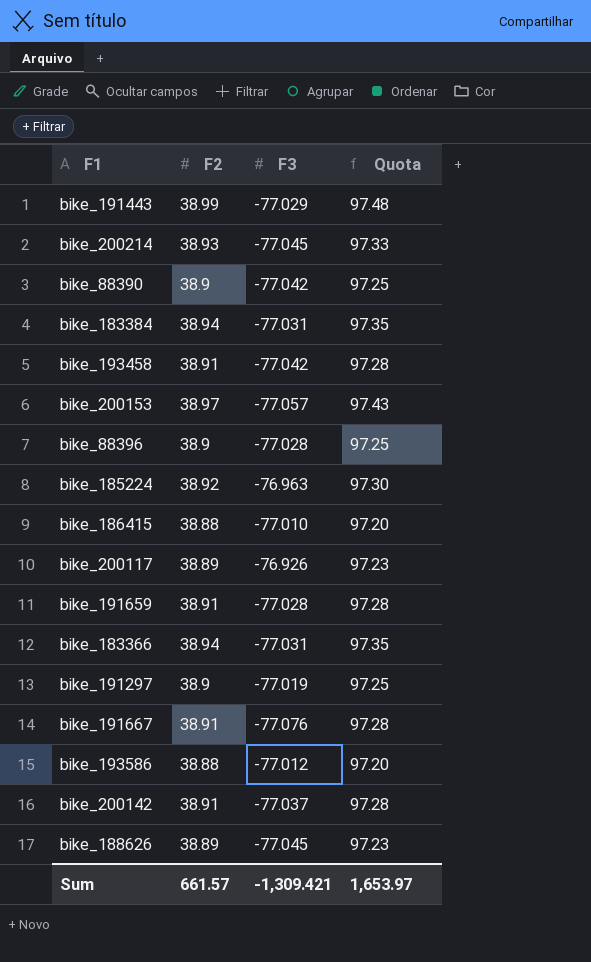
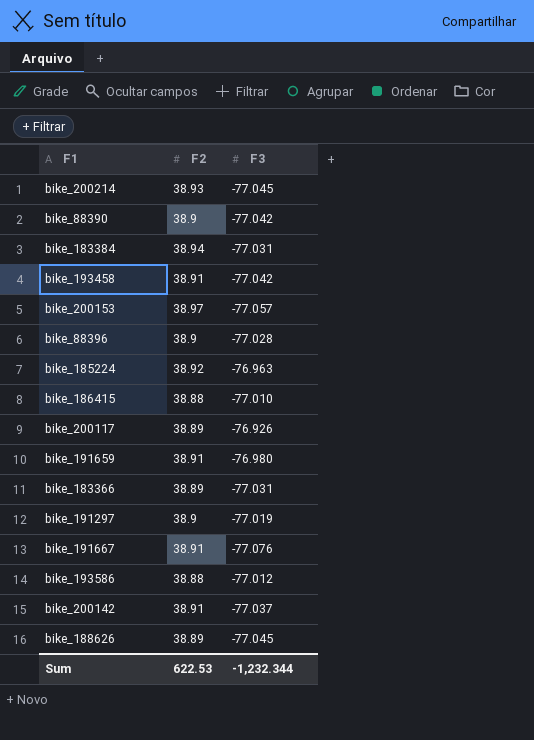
column Quota | formula: [F2] * 2.5 -> none
row bike_191443: 38.99 | -77.029 | 97.48 -> none
bike_191659 | F3: -77.028 -> -76.980
bike_183366 | F2: 38.94 -> 38.89
Sum | F2: 661.57 -> 622.53
Sum | F3: -1,309.421 -> -1,232.344

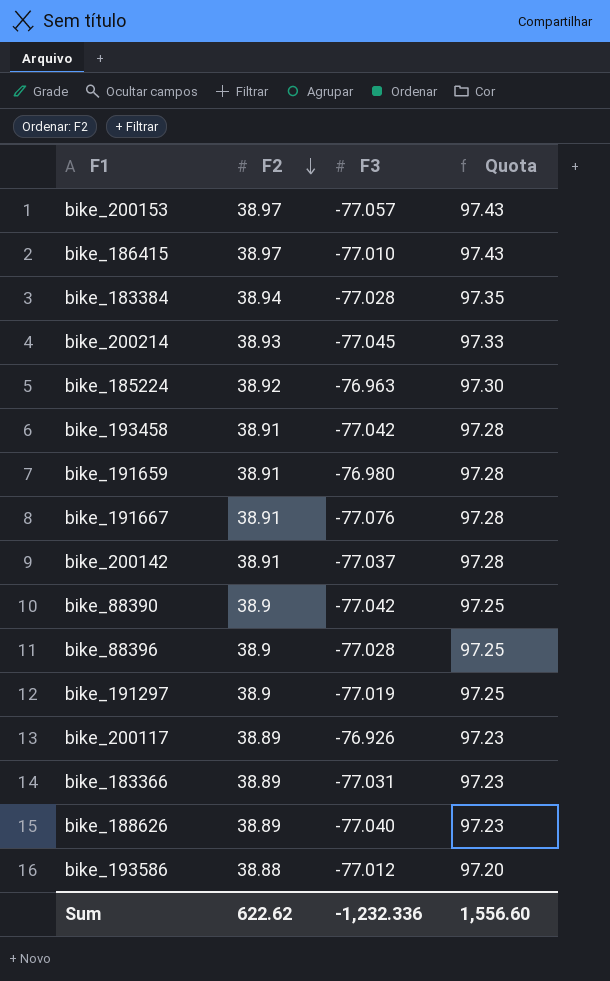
row order: none -> F2 descending
column Quota | formula: none -> [F2] * 2.5
bike_186415 | F2: 38.88 -> 38.97
bike_183384 | F3: -77.031 -> -77.028
bike_188626 | F3: -77.045 -> -77.040
Sum | F2: 622.53 -> 622.62
Sum | F3: -1,232.344 -> -1,232.336

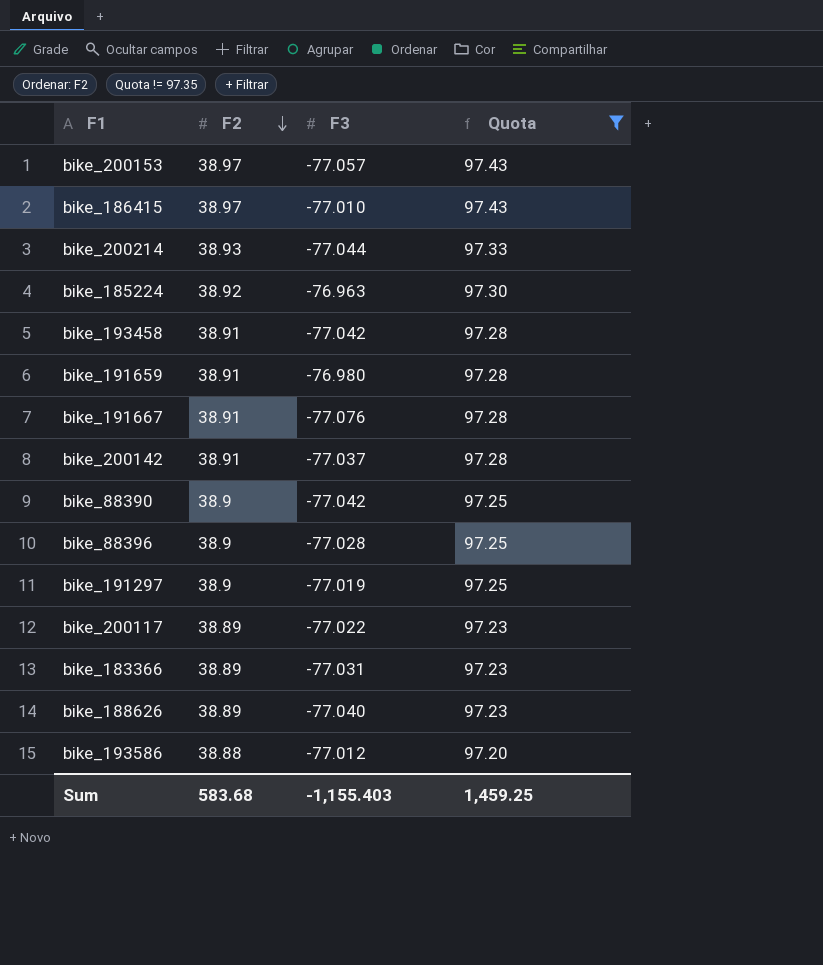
filter: none -> Quota != 97.35
bike_200214 | F3: -77.045 -> -77.044
bike_200117 | F3: -76.926 -> -77.022
Sum | F2: 622.62 -> 583.68
Sum | F3: -1,232.336 -> -1,155.403
Sum | Quota: 1,556.60 -> 1,459.25

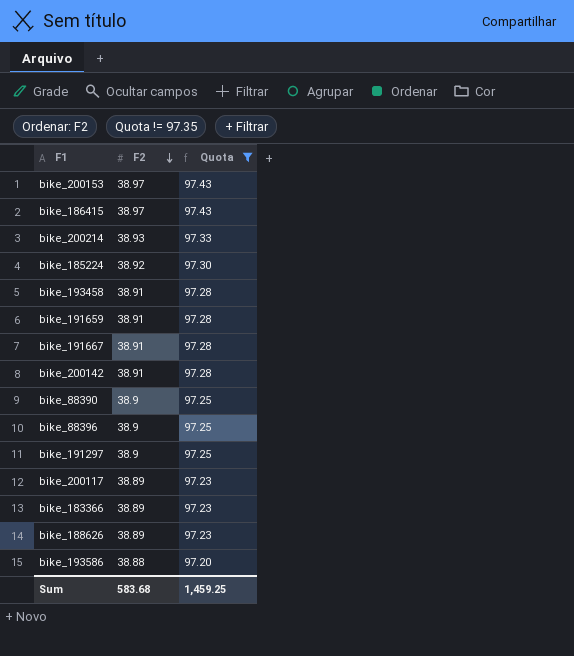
column F3 | position: 3 -> none

